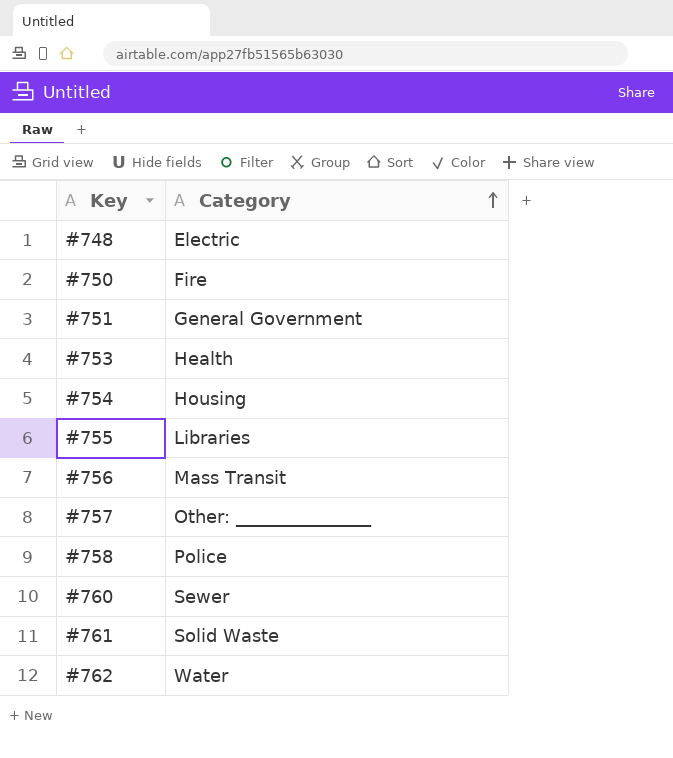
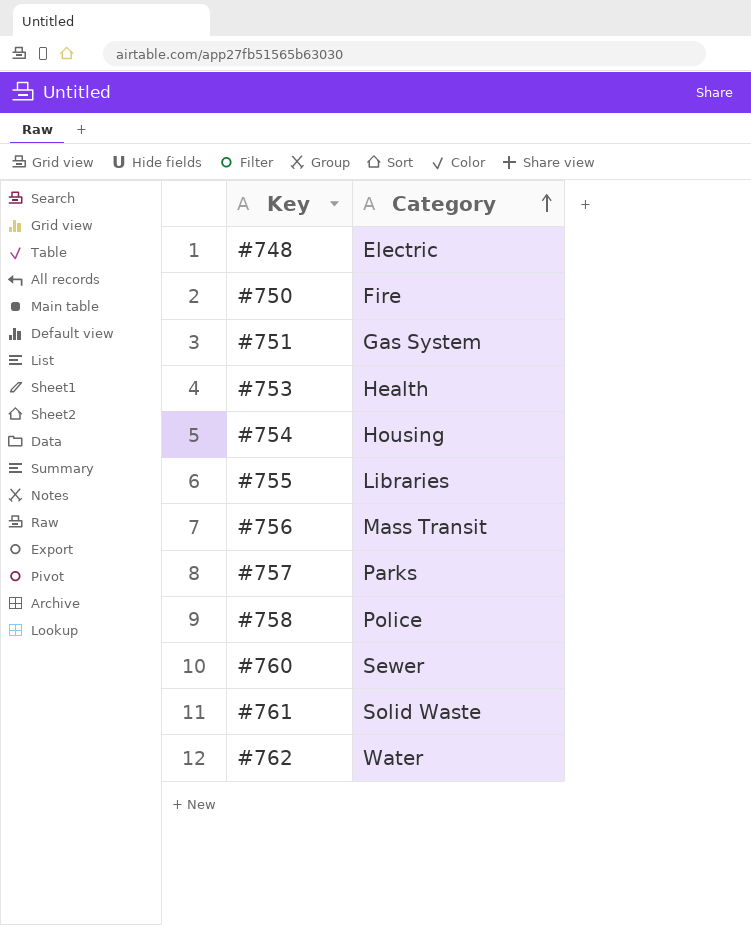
#751 | Category: General Government -> Gas System
#757 | Category: Other: _______________ -> Parks

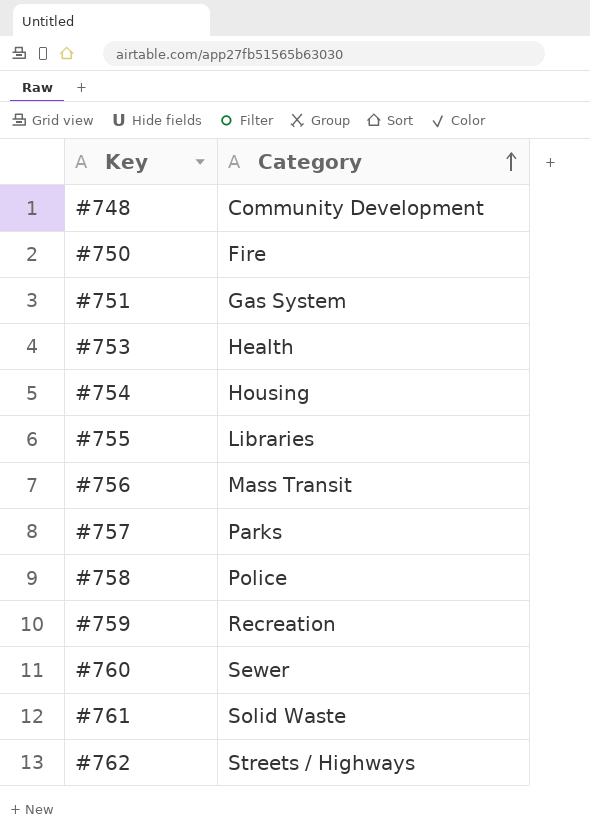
#748 | Category: Electric -> Community Development
row #759: none -> Recreation
#762 | Category: Water -> Streets / Highways

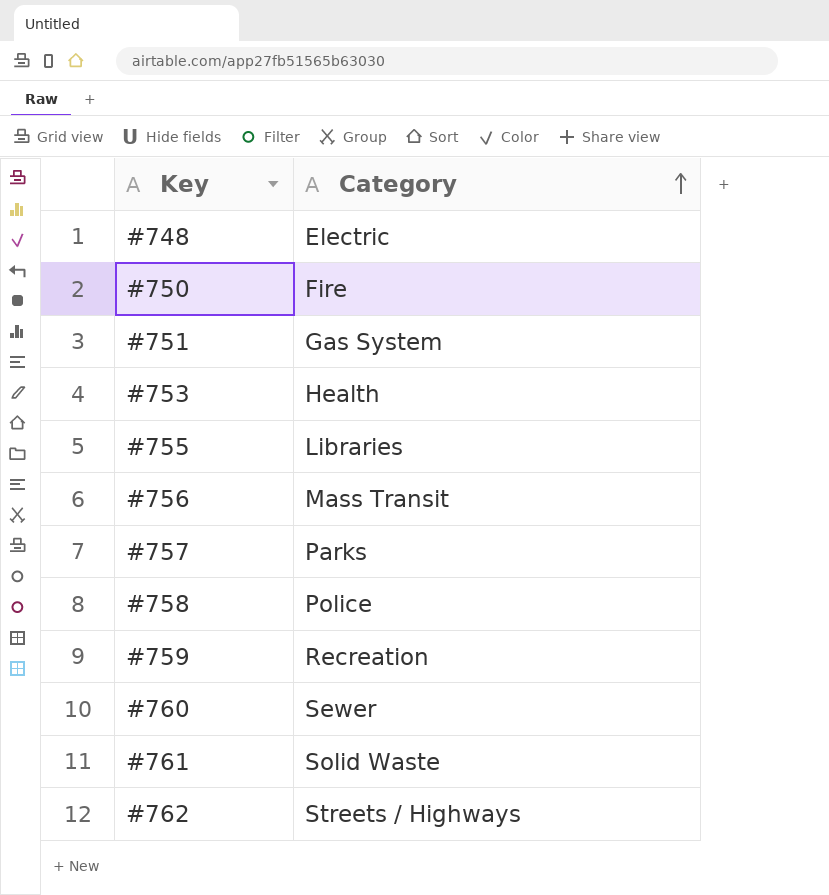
row #754: Housing -> none
#748 | Category: Community Development -> Electric

